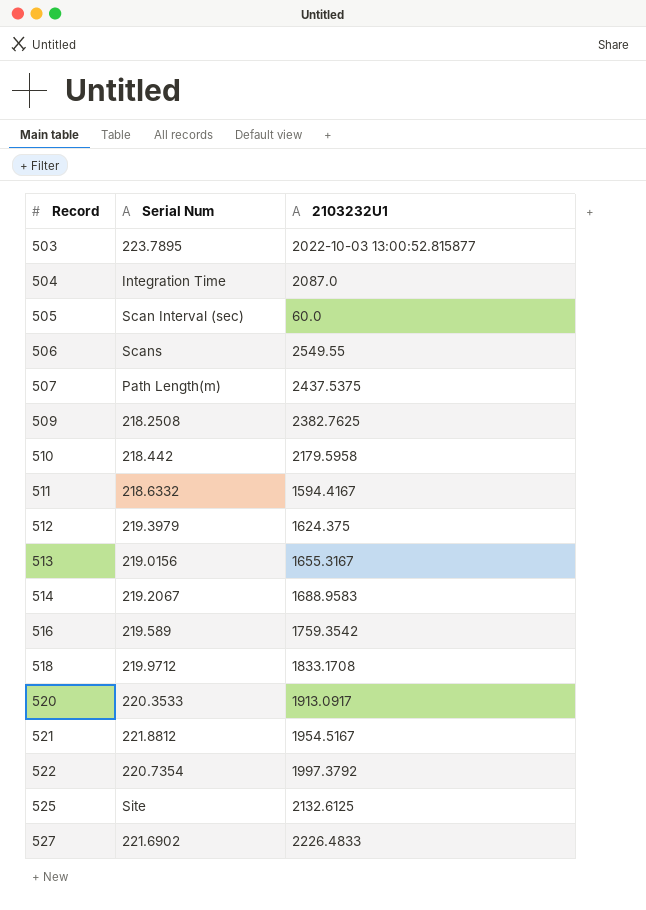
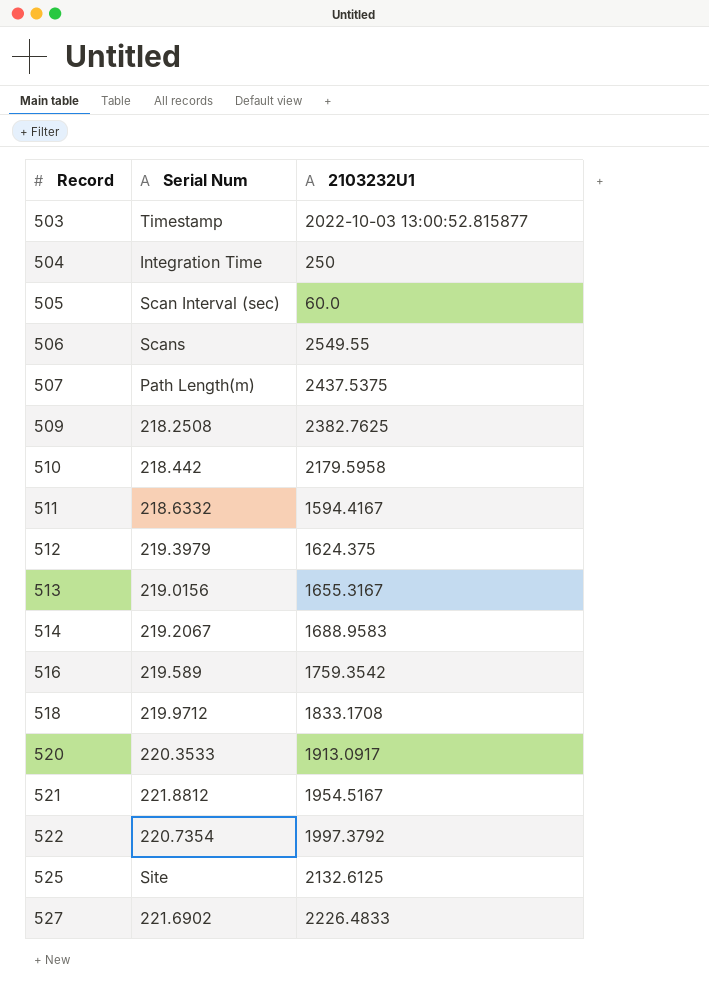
503 | Serial Num: 223.7895 -> Timestamp
504 | 2103232U1: 2087.0 -> 250

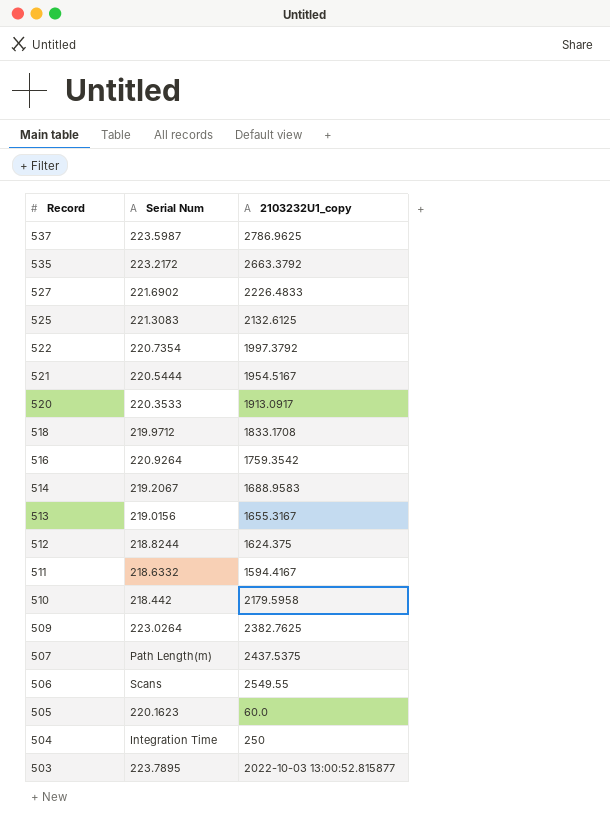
row order: Record ascending -> Record descending
column name: 2103232U1 -> 2103232U1_copy
row 537: none -> 223.5987 | 2786.9625
row 535: none -> 223.2172 | 2663.3792
525 | Serial Num: Site -> 221.3083
521 | Serial Num: 221.8812 -> 220.5444
516 | Serial Num: 219.589 -> 220.9264
512 | Serial Num: 219.3979 -> 218.8244
509 | Serial Num: 218.2508 -> 223.0264
505 | Serial Num: Scan Interval (sec) -> 220.1623
503 | Serial Num: Timestamp -> 223.7895

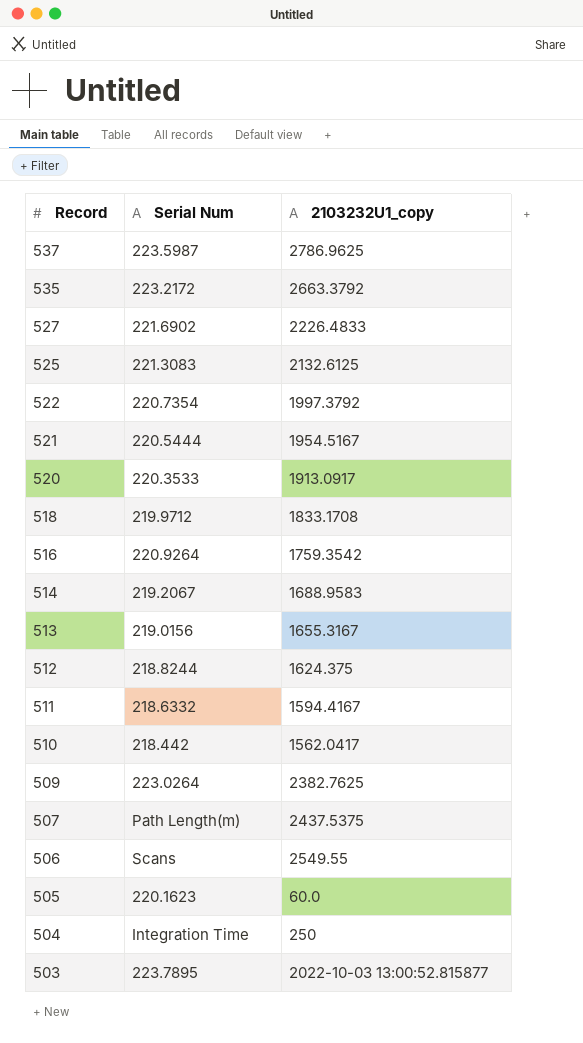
510 | 2103232U1_copy: 2179.5958 -> 1562.0417

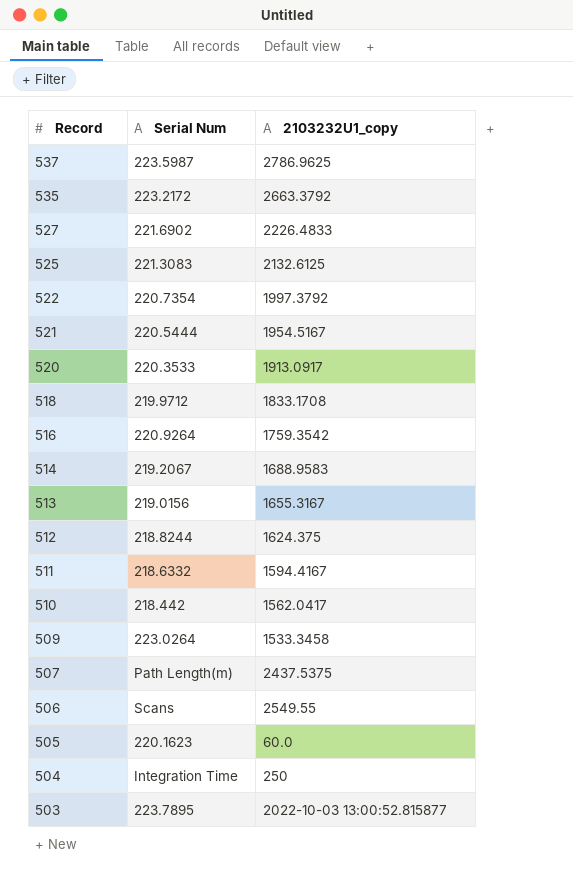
509 | 2103232U1_copy: 2382.7625 -> 1533.3458

